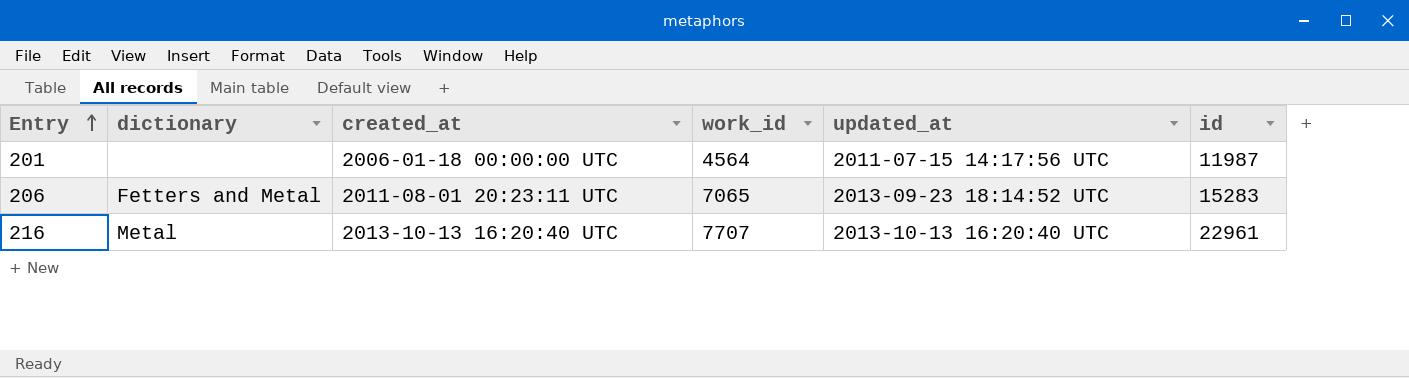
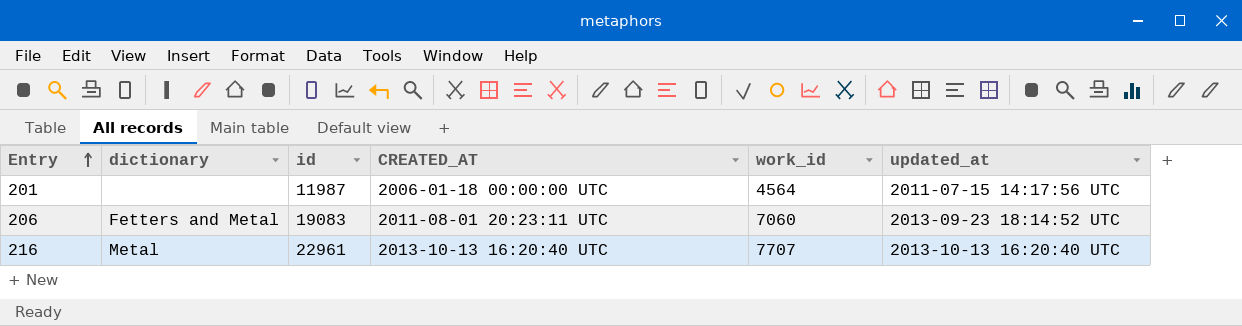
column id | position: 6 -> 3
column name: created_at -> CREATED_AT
206 | id: 15283 -> 19083
206 | work_id: 7065 -> 7060

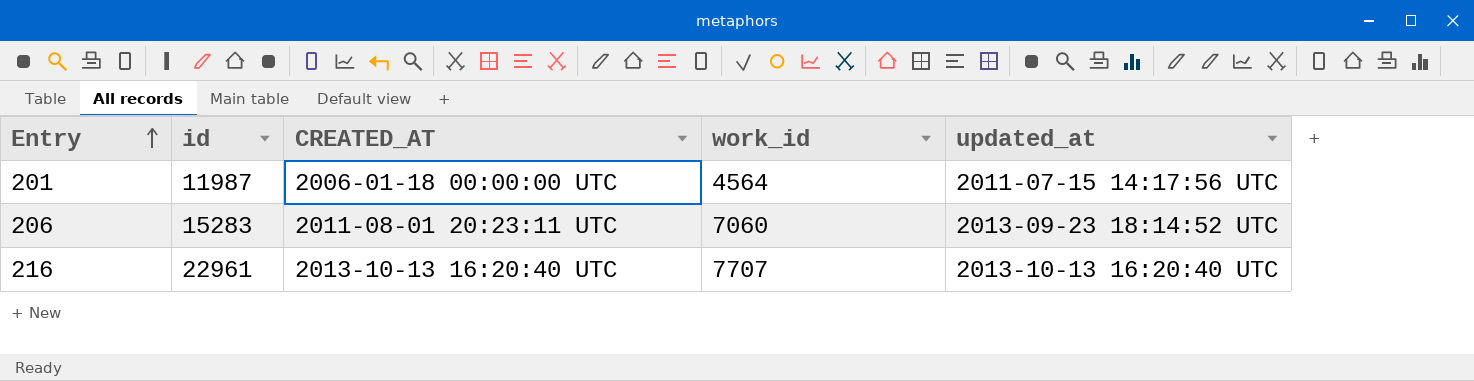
column dictionary | position: 2 -> none
206 | id: 19083 -> 15283

